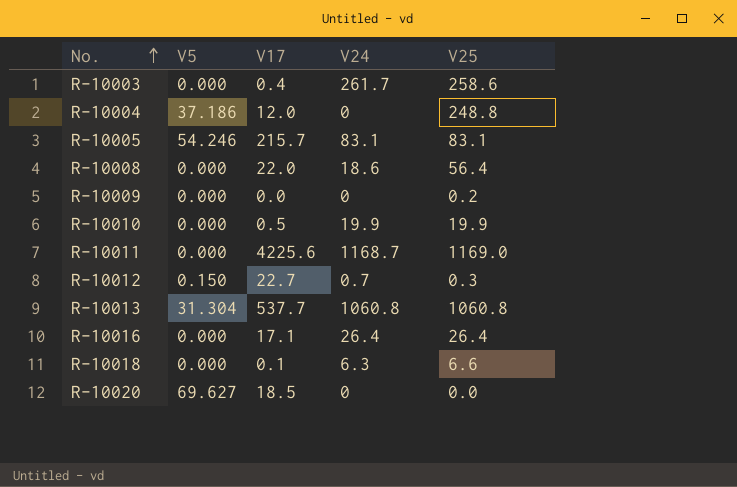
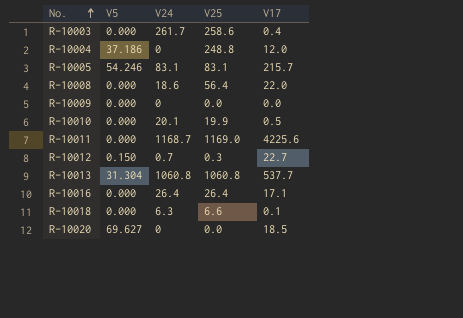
column V17 | position: 3 -> 5
R-10009 | V25: 0.2 -> 0.0
R-10010 | V24: 19.9 -> 20.1

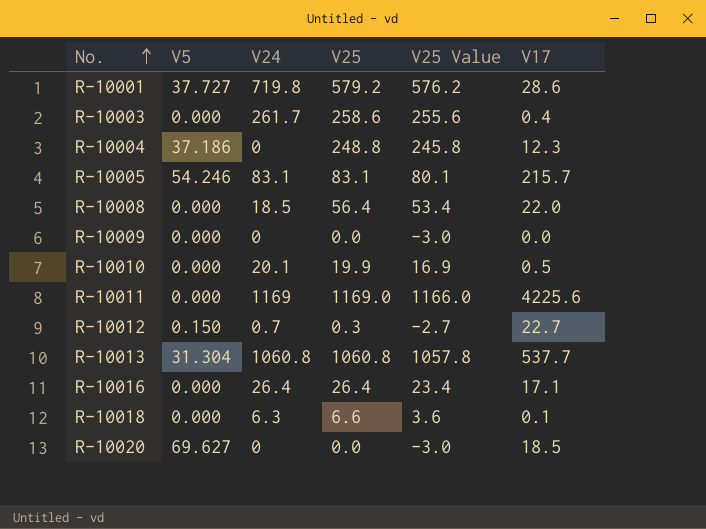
column V25 Value | formula: none -> [V25] - 3
row R-10001: none -> 37.727 | 719.8 | 579.2 | 576.2 | 28.6
R-10004 | V17: 12.0 -> 12.3
R-10008 | V24: 18.6 -> 18.5
R-10011 | V24: 1168.7 -> 1169

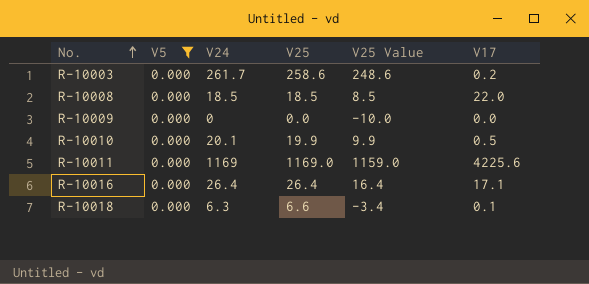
filter: none -> V5 = 0.000
column V25 Value | formula: [V25] - 3 -> [V25] - 10
R-10003 | V17: 0.4 -> 0.2
R-10008 | V25: 56.4 -> 18.5

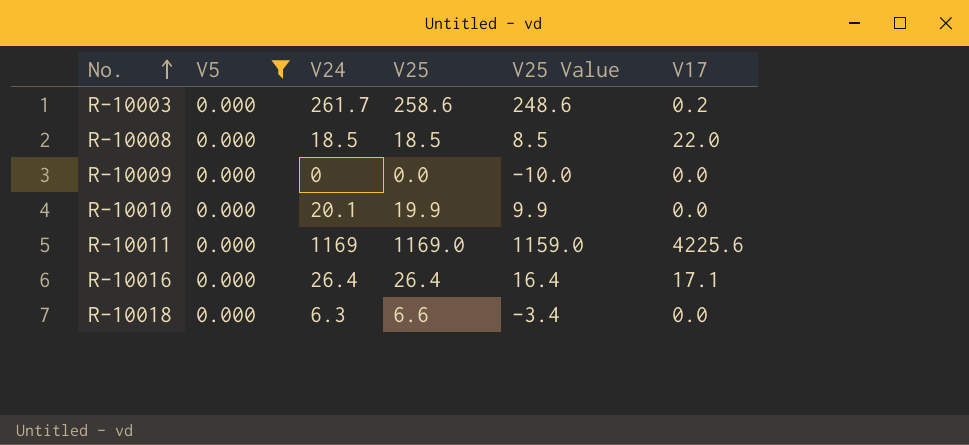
R-10010 | V17: 0.5 -> 0.0
R-10018 | V17: 0.1 -> 0.0

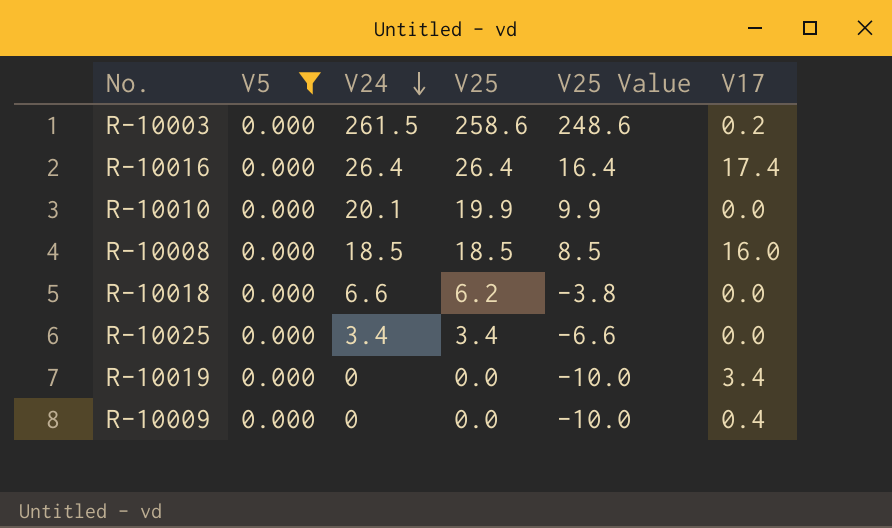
row order: No. ascending -> V24 descending
row R-10011: 0.000 | 1169 | 1169.0 | 1159.0 | 4225.6 -> none
R-10003 | V24: 261.7 -> 261.5
R-10016 | V17: 17.1 -> 17.4
R-10008 | V17: 22.0 -> 16.0
R-10018 | V24: 6.3 -> 6.6
R-10018 | V25: 6.6 -> 6.2
R-10018 | V25 Value: -3.4 -> -3.8
row R-10025: none -> 0.000 | 3.4 | 3.4 | -6.6 | 0.0
row R-10019: none -> 0.000 | 0 | 0.0 | -10.0 | 3.4
R-10009 | V17: 0.0 -> 0.4

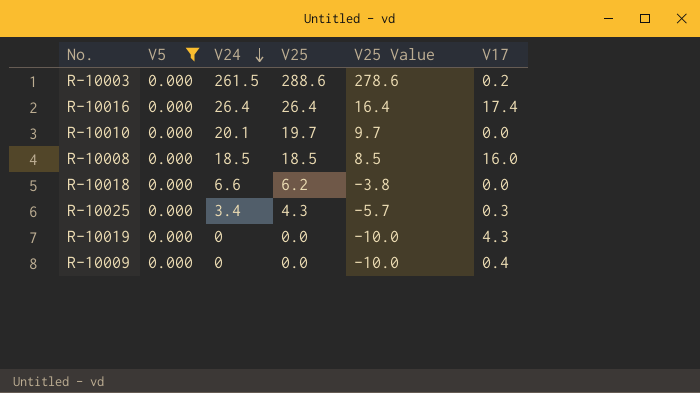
R-10003 | V25: 258.6 -> 288.6
R-10003 | V25 Value: 248.6 -> 278.6
R-10010 | V25: 19.9 -> 19.7
R-10010 | V25 Value: 9.9 -> 9.7
R-10025 | V25: 3.4 -> 4.3
R-10025 | V25 Value: -6.6 -> -5.7
R-10025 | V17: 0.0 -> 0.3
R-10019 | V17: 3.4 -> 4.3

